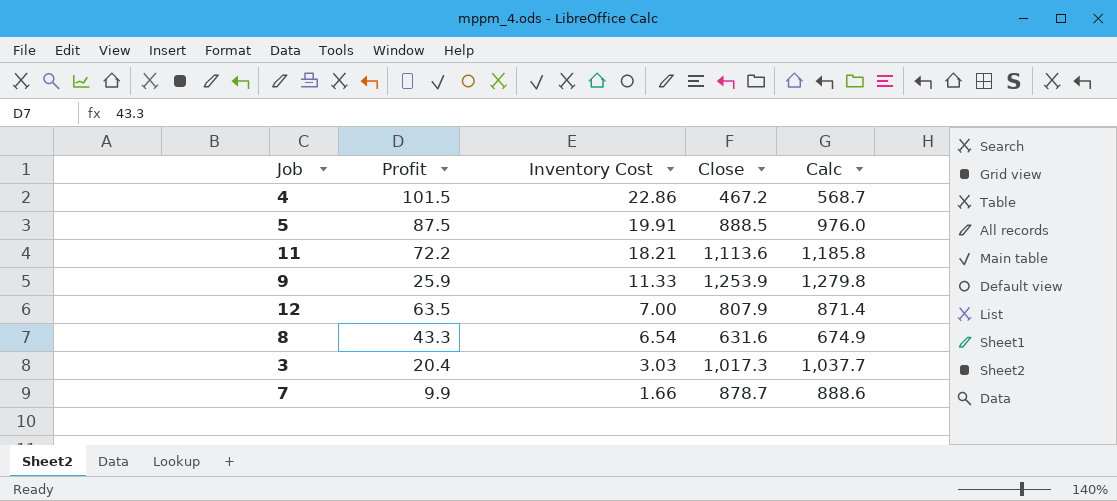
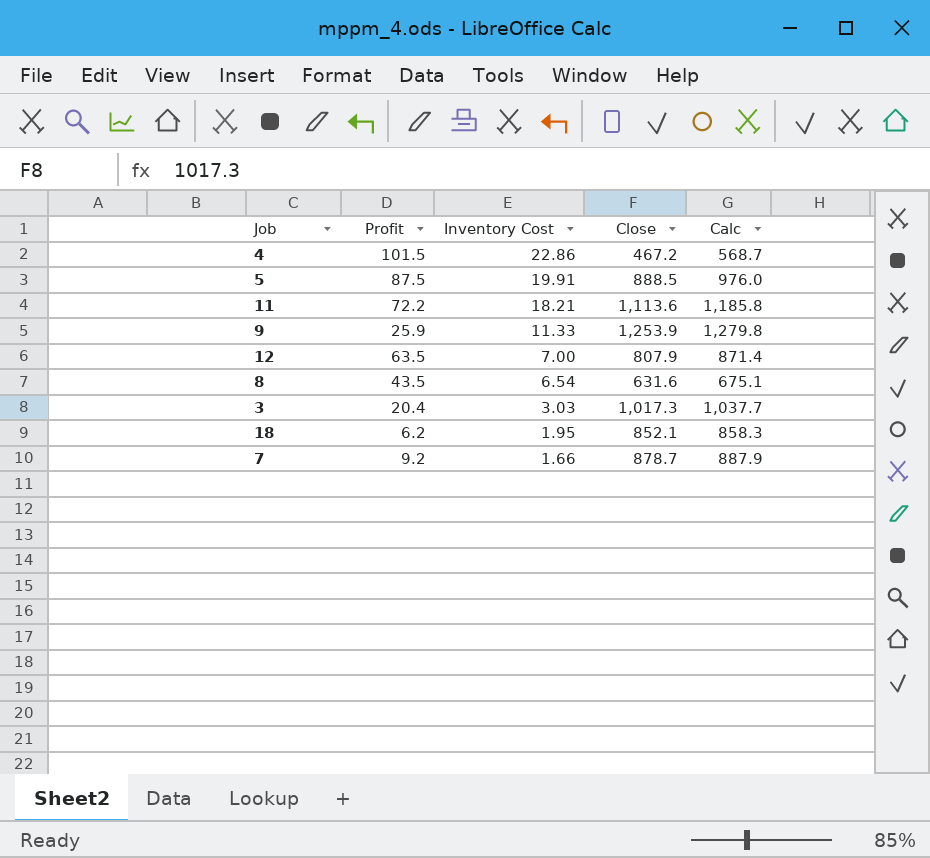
8 | Profit: 43.3 -> 43.5
8 | Calc: 674.9 -> 675.1
row 18: none -> 6.2 | 1.95 | 852.1 | 858.3
7 | Profit: 9.9 -> 9.2
7 | Calc: 888.6 -> 887.9

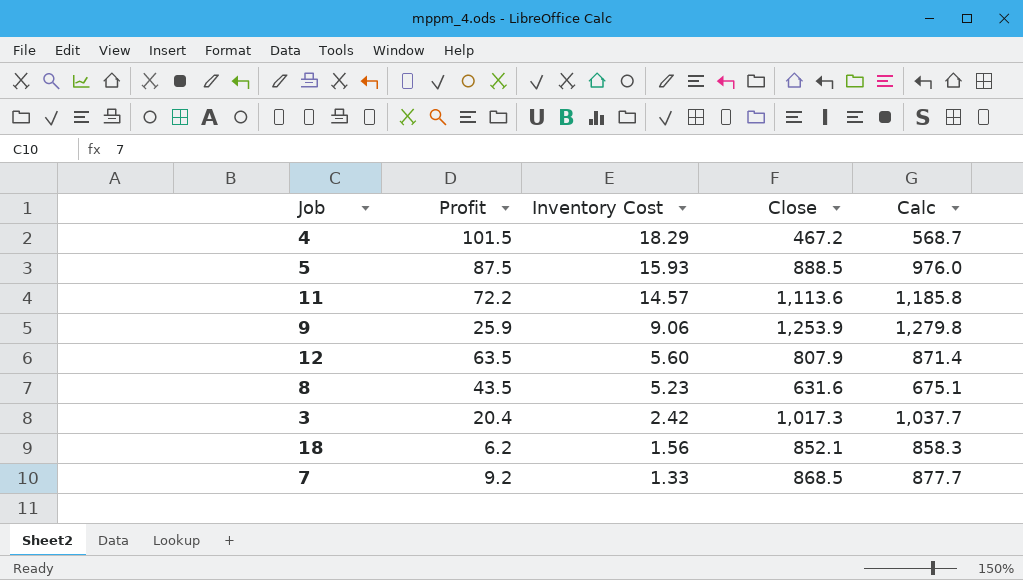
4 | Inventory Cost: 22.86 -> 18.29
5 | Inventory Cost: 19.91 -> 15.93
11 | Inventory Cost: 18.21 -> 14.57
9 | Inventory Cost: 11.33 -> 9.06
12 | Inventory Cost: 7.00 -> 5.60
8 | Inventory Cost: 6.54 -> 5.23
3 | Inventory Cost: 3.03 -> 2.42
18 | Inventory Cost: 1.95 -> 1.56
7 | Inventory Cost: 1.66 -> 1.33
7 | Close: 878.7 -> 868.5
7 | Calc: 887.9 -> 877.7

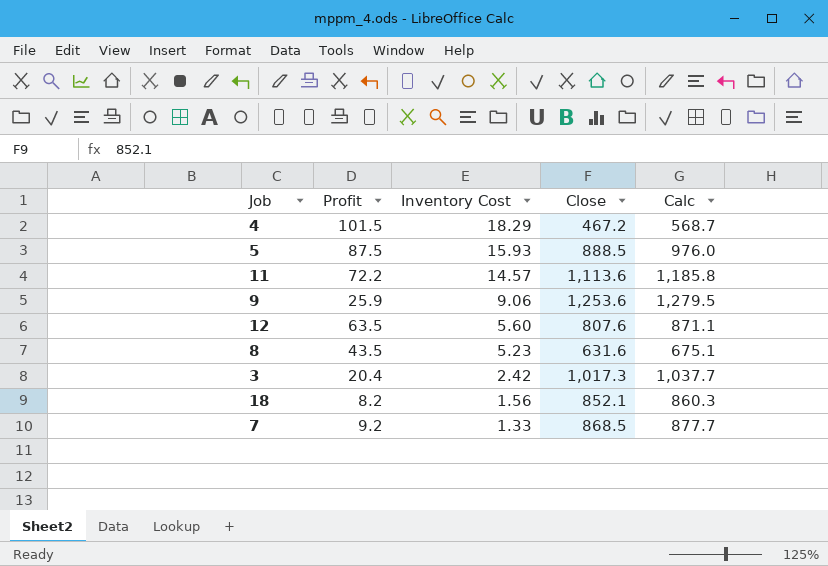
9 | Close: 1,253.9 -> 1,253.6
9 | Calc: 1,279.8 -> 1,279.5
12 | Close: 807.9 -> 807.6
12 | Calc: 871.4 -> 871.1
18 | Profit: 6.2 -> 8.2
18 | Calc: 858.3 -> 860.3

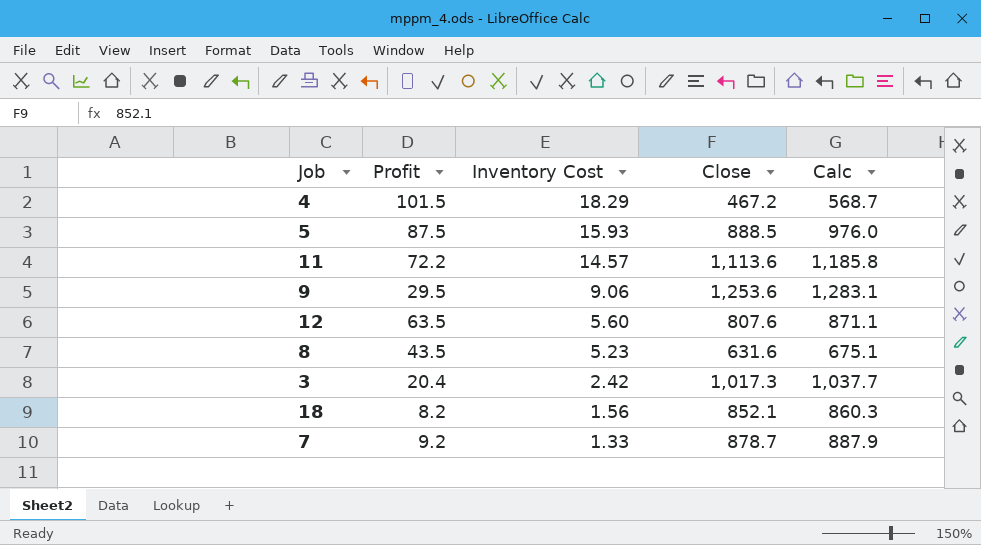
9 | Profit: 25.9 -> 29.5
9 | Calc: 1,279.5 -> 1,283.1
7 | Close: 868.5 -> 878.7
7 | Calc: 877.7 -> 887.9

